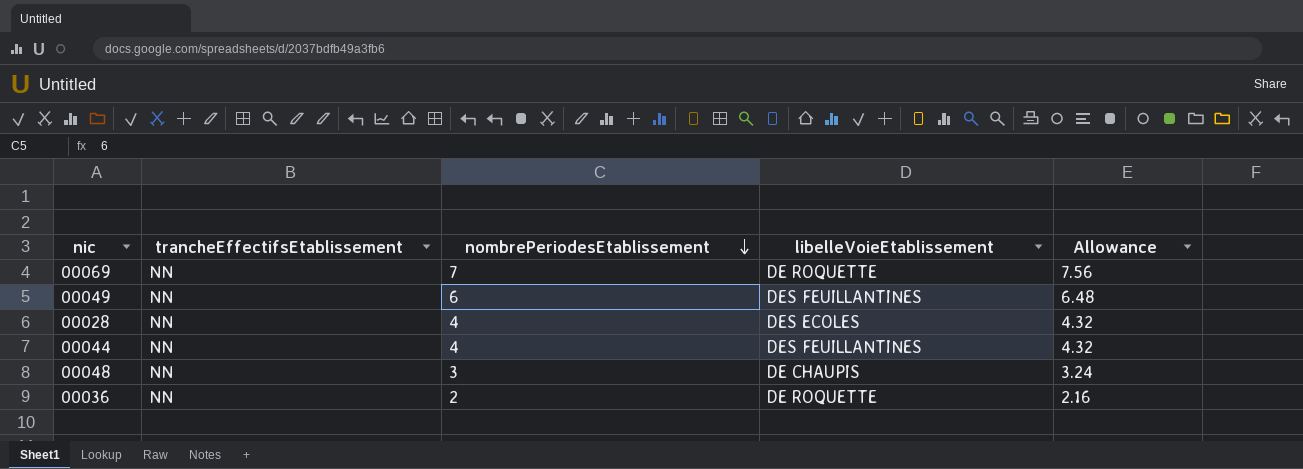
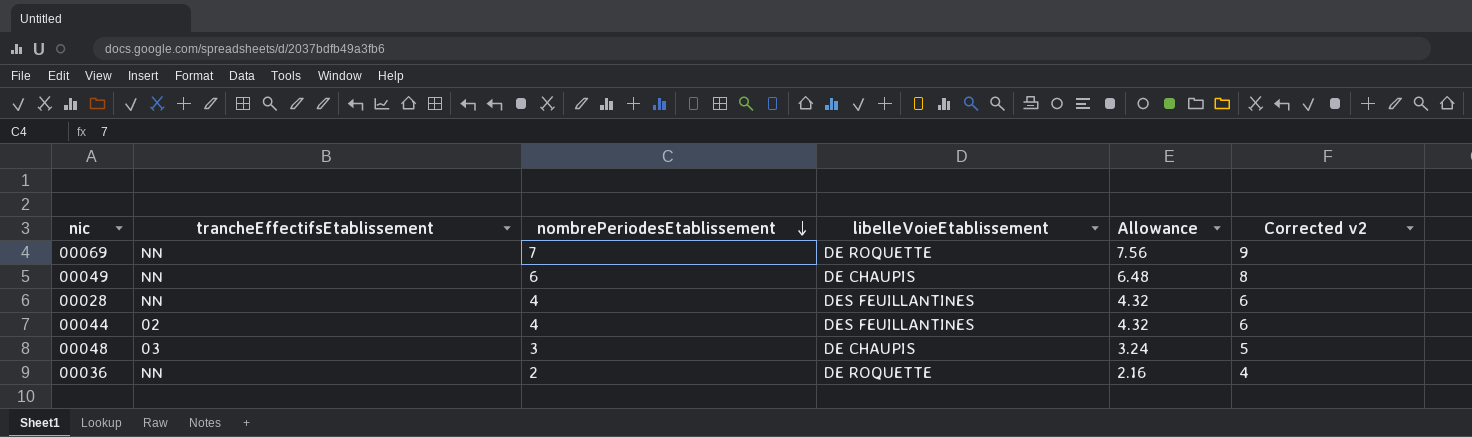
column Corrected v2 | formula: none -> [nombrePeriodesEtablissement] + 2
00049 | libelleVoieEtablissement: DES FEUILLANTINES -> DE CHAUPIS
00028 | libelleVoieEtablissement: DES ECOLES -> DES FEUILLANTINES
00044 | trancheEffectifsEtablissement: NN -> 02
00048 | trancheEffectifsEtablissement: NN -> 03

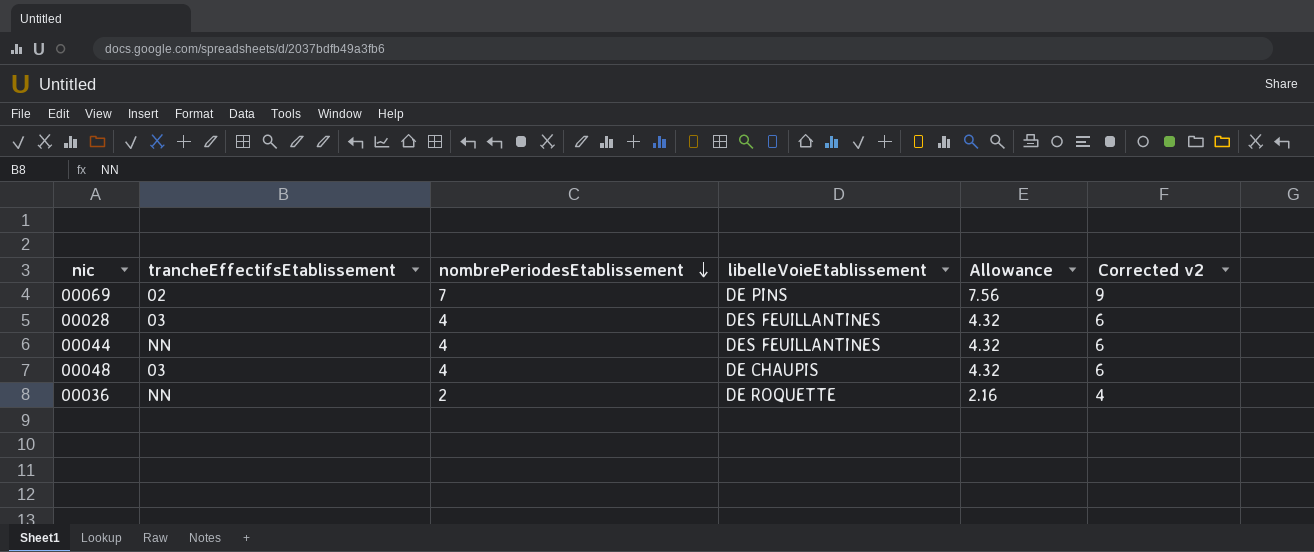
row 00049: NN | 6 | DE CHAUPIS | 6.48 | 8 -> none
00069 | trancheEffectifsEtablissement: NN -> 02
00069 | libelleVoieEtablissement: DE ROQUETTE -> DE PINS
00028 | trancheEffectifsEtablissement: NN -> 03
00044 | trancheEffectifsEtablissement: 02 -> NN
00048 | nombrePeriodesEtablissement: 3 -> 4
00048 | Allowance: 3.24 -> 4.32
00048 | Corrected v2: 5 -> 6

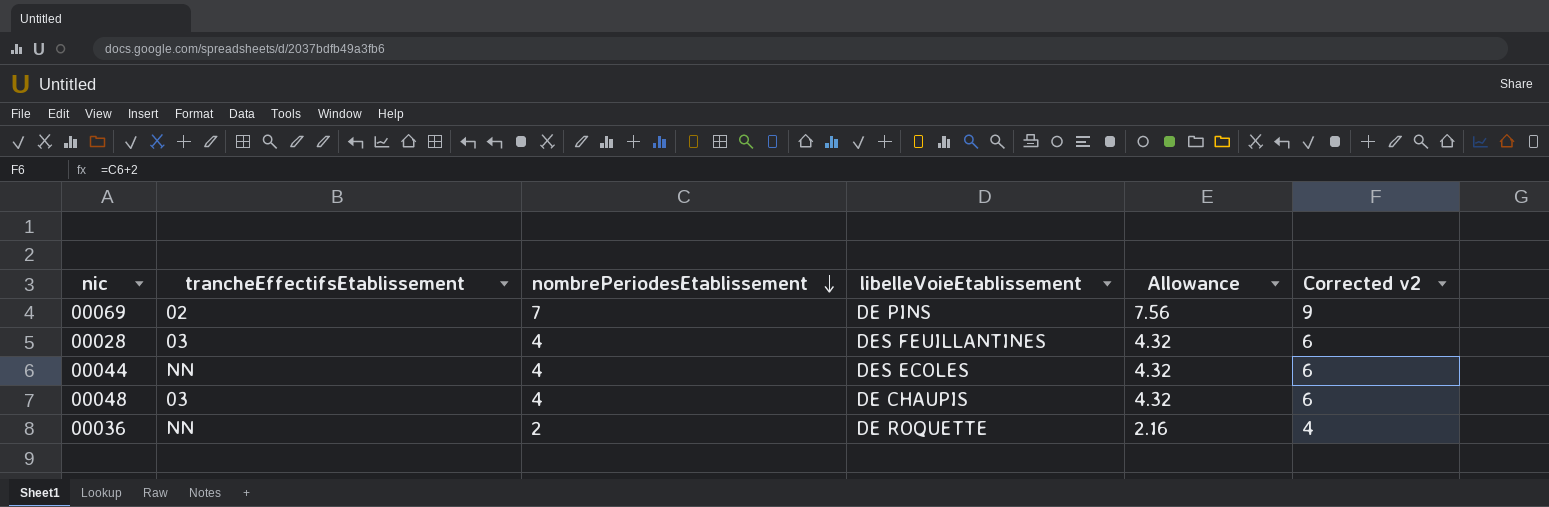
00044 | libelleVoieEtablissement: DES FEUILLANTINES -> DES ECOLES

